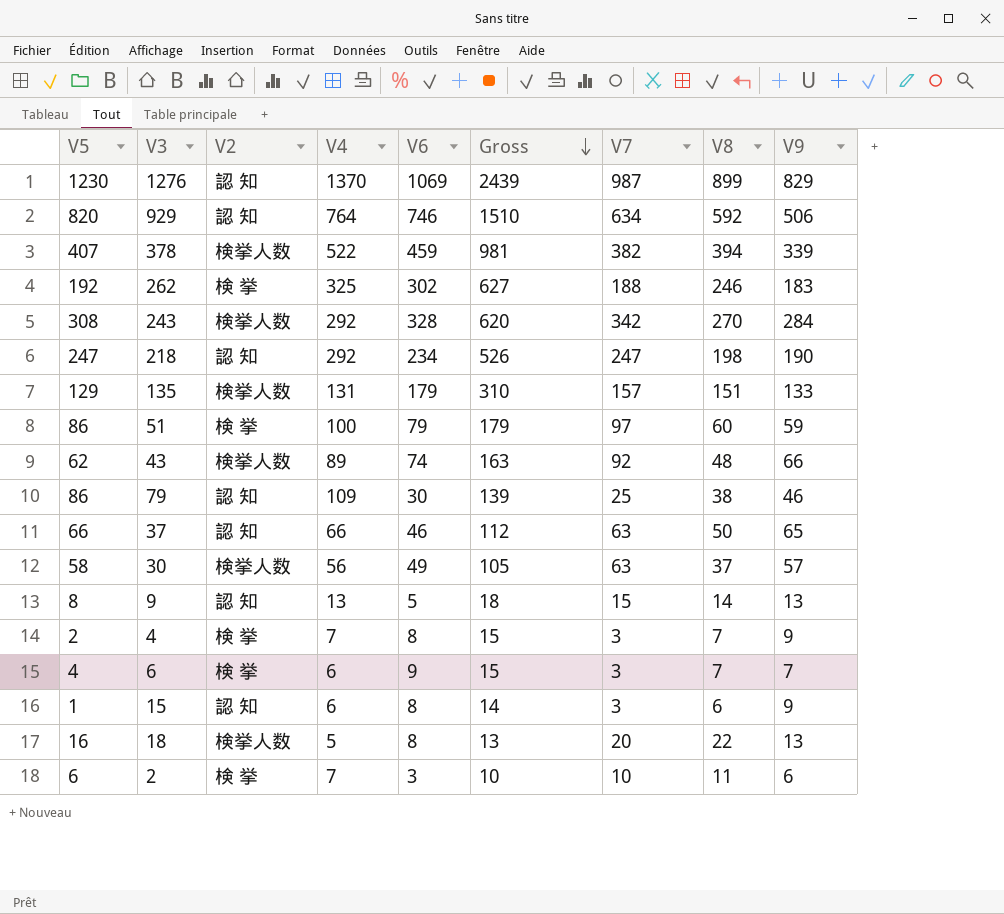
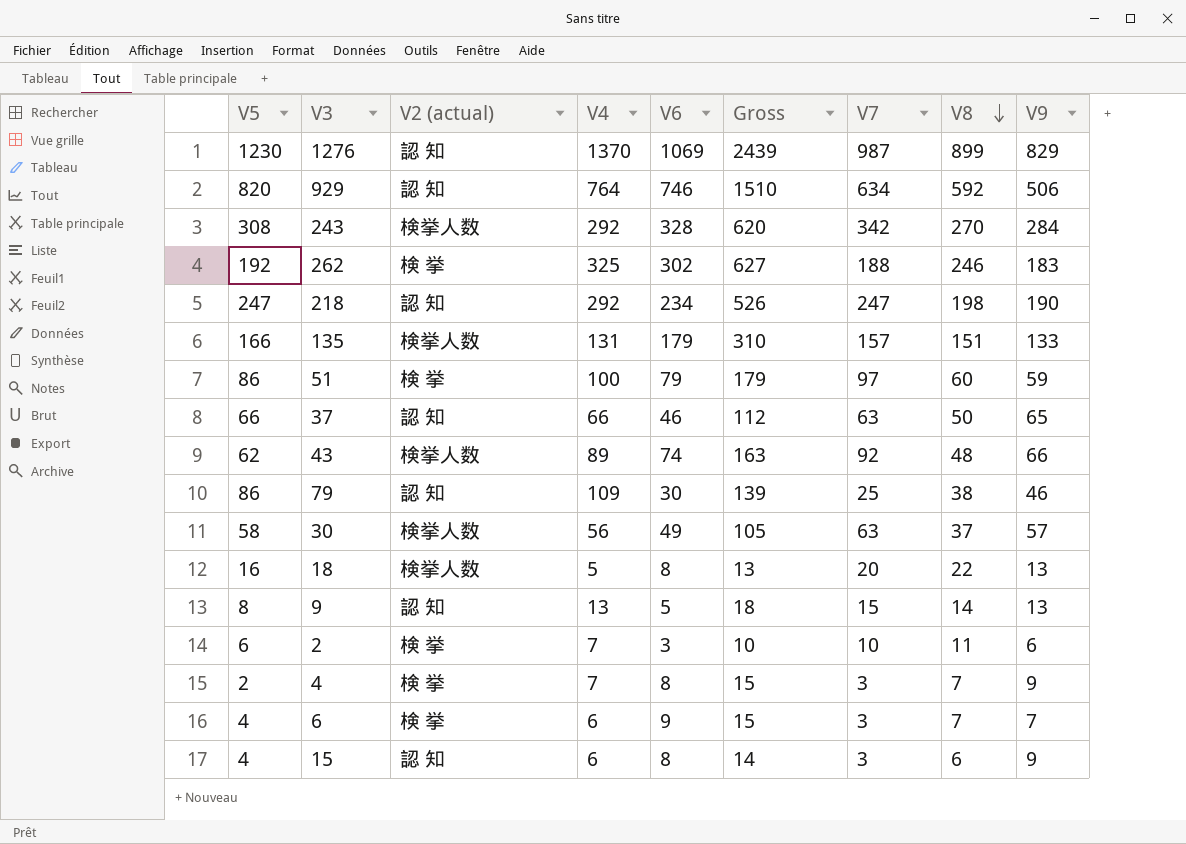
row order: Gross descending -> V8 descending
column name: V2 -> V2 (actual)
row 378: 407 | 検挙人数 | 522 | 459 | 981 | 382 | 394 | 339 -> none
135 | V5: 129 -> 166
15 | V5: 1 -> 4

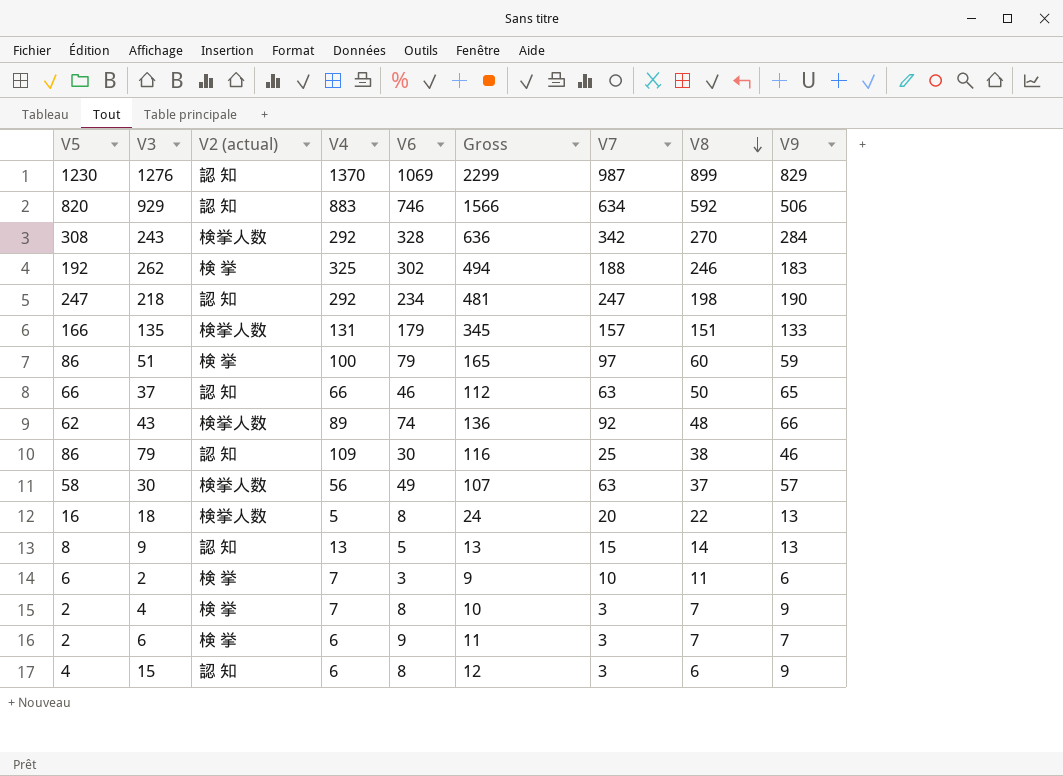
column Gross | formula: [V4] + [V6] -> [V5] + [V6]
929 | V4: 764 -> 883
6 | V5: 4 -> 2

